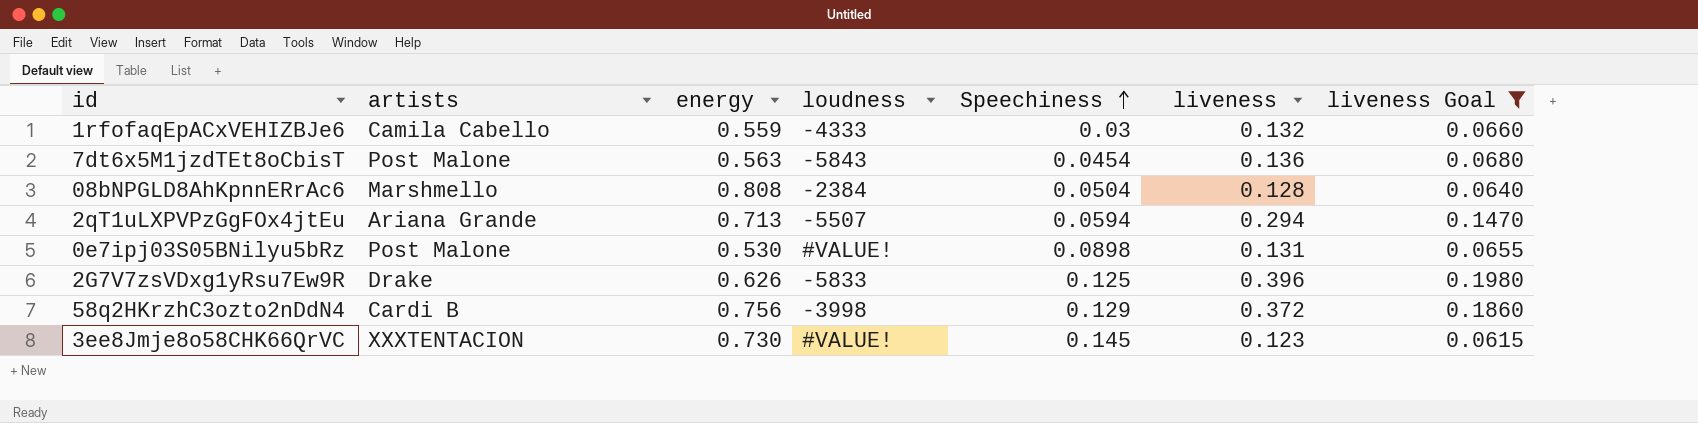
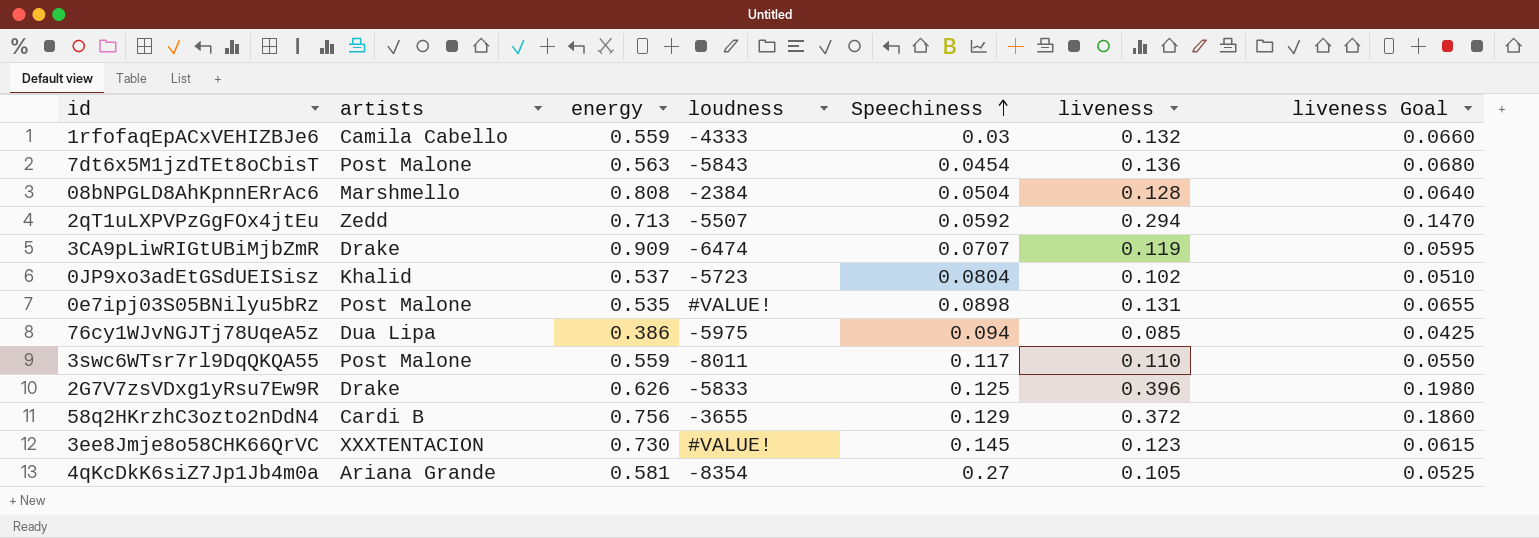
filter: liveness Goal >= 0.0615 -> none
2qT1uLXPVPzGgFOx4jtEu | artists: Ariana Grande -> Zedd
2qT1uLXPVPzGgFOx4jtEu | Speechiness: 0.0594 -> 0.0592
0e7ipj03S05BNilyu5bRz | energy: 0.530 -> 0.535
58q2HKrzhC3ozto2nDdN4 | loudness: -3998 -> -3655

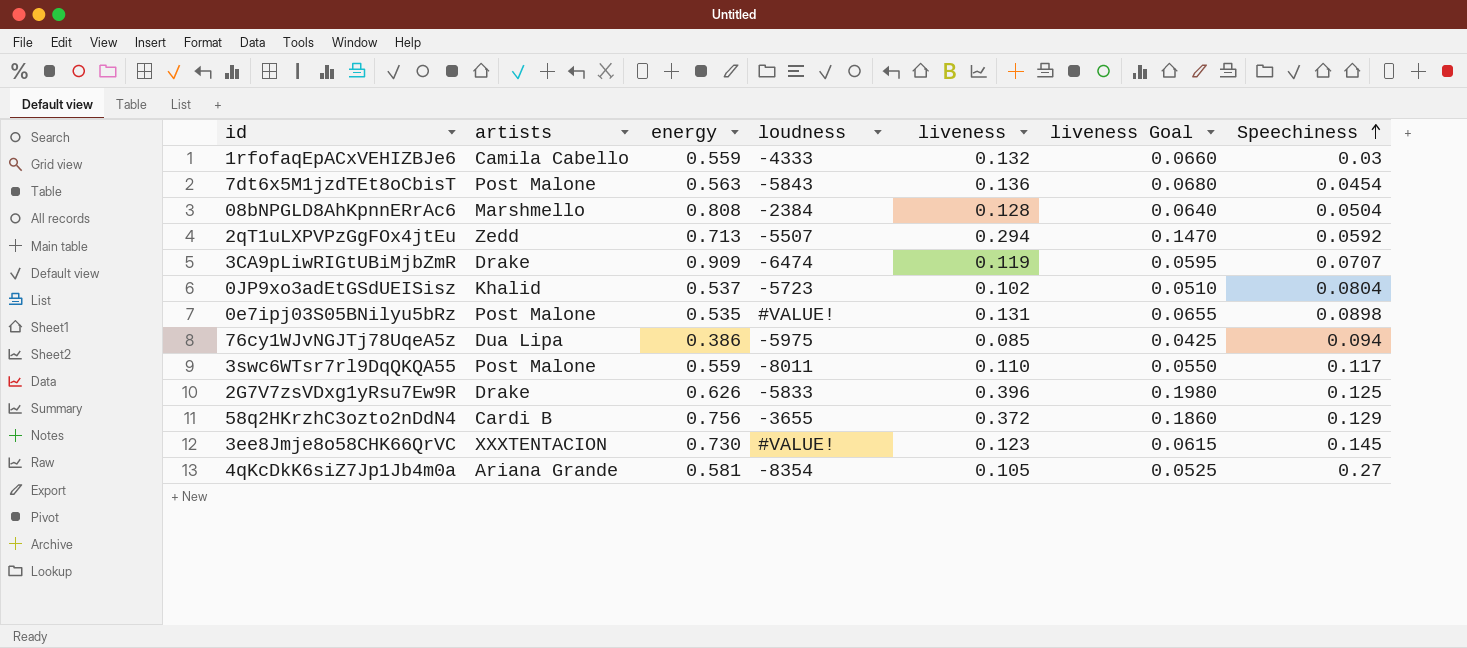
column Speechiness | position: 5 -> 7

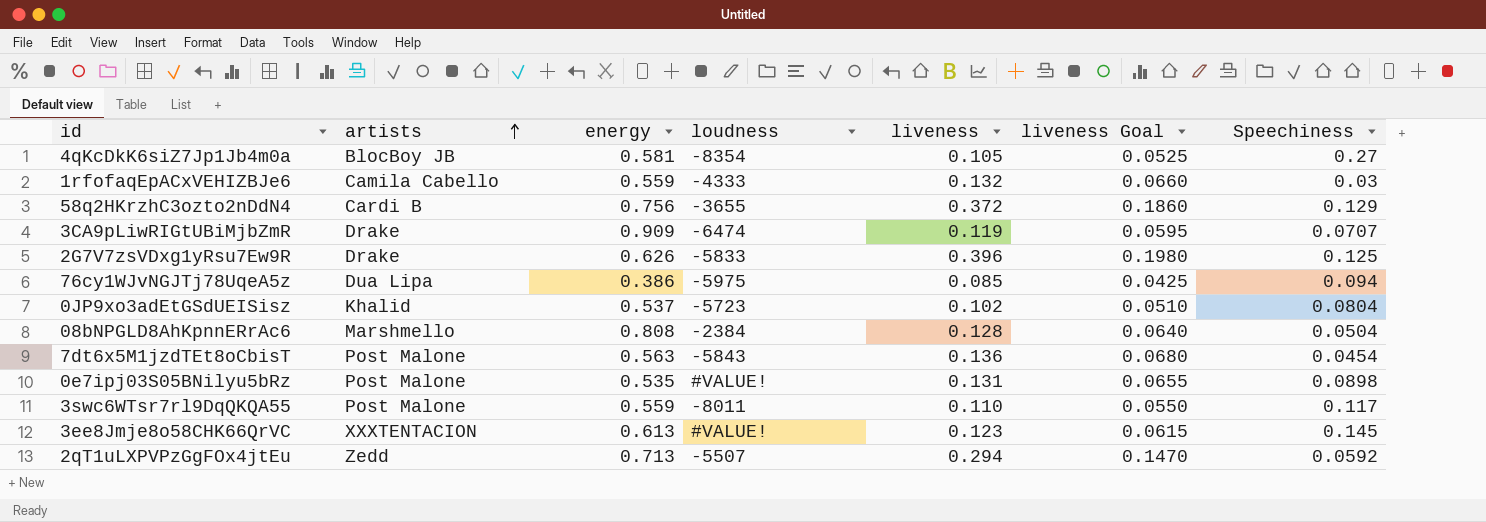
row order: Speechiness ascending -> artists ascending
4qKcDkK6siZ7Jp1Jb4m0a | artists: Ariana Grande -> BlocBoy JB
3ee8Jmje8o58CHK66QrVC | energy: 0.730 -> 0.613

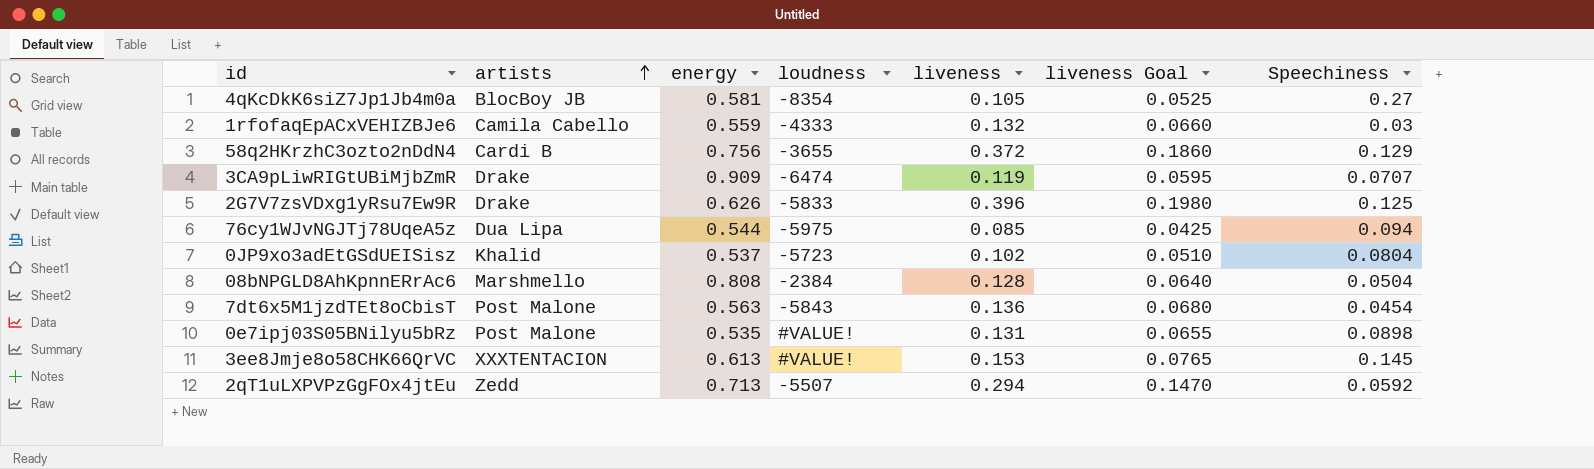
row 3swc6WTsr7rl9DqQKQA55: Post Malone | 0.559 | -8011 | 0.110 | 0.0550 | 0.117 -> none
76cy1WJvNGJTj78UqeA5z | energy: 0.386 -> 0.544
3ee8Jmje8o58CHK66QrVC | liveness: 0.123 -> 0.153
3ee8Jmje8o58CHK66QrVC | liveness Goal: 0.0615 -> 0.0765

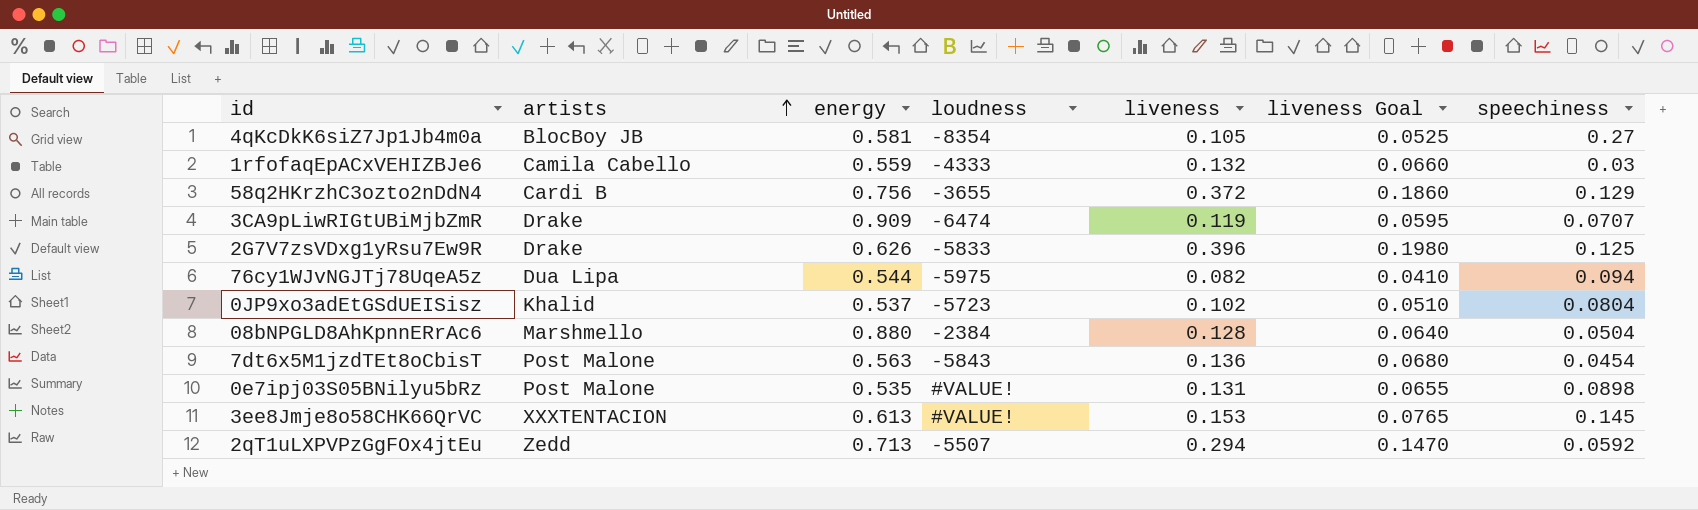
column name: Speechiness -> speechiness
76cy1WJvNGJTj78UqeA5z | liveness: 0.085 -> 0.082
76cy1WJvNGJTj78UqeA5z | liveness Goal: 0.0425 -> 0.0410
08bNPGLD8AhKpnnERrAc6 | energy: 0.808 -> 0.880

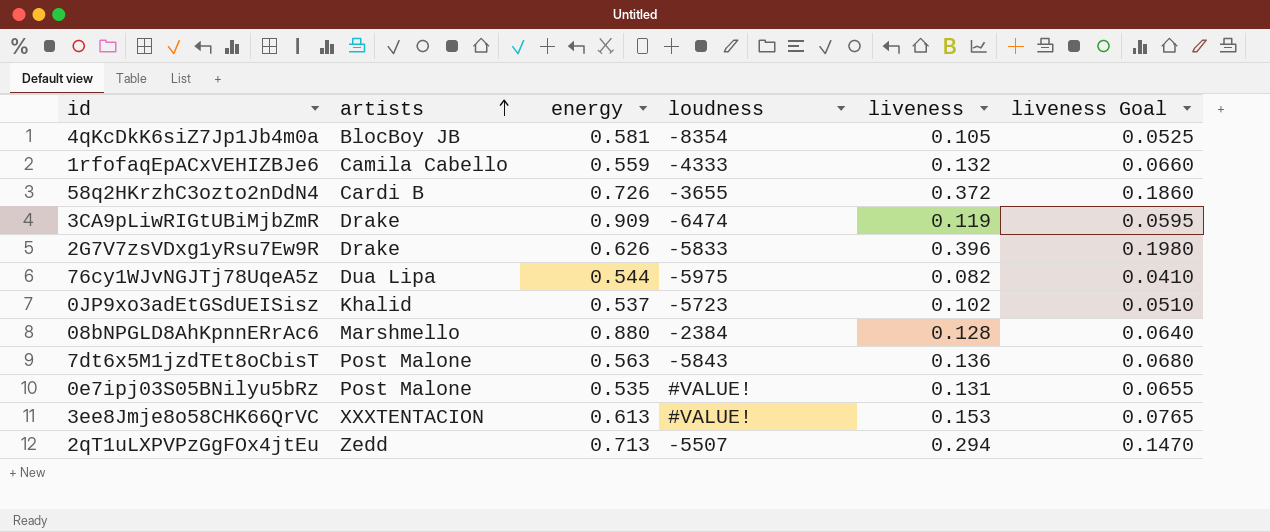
column speechiness | position: 7 -> none
58q2HKrzhC3ozto2nDdN4 | energy: 0.756 -> 0.726

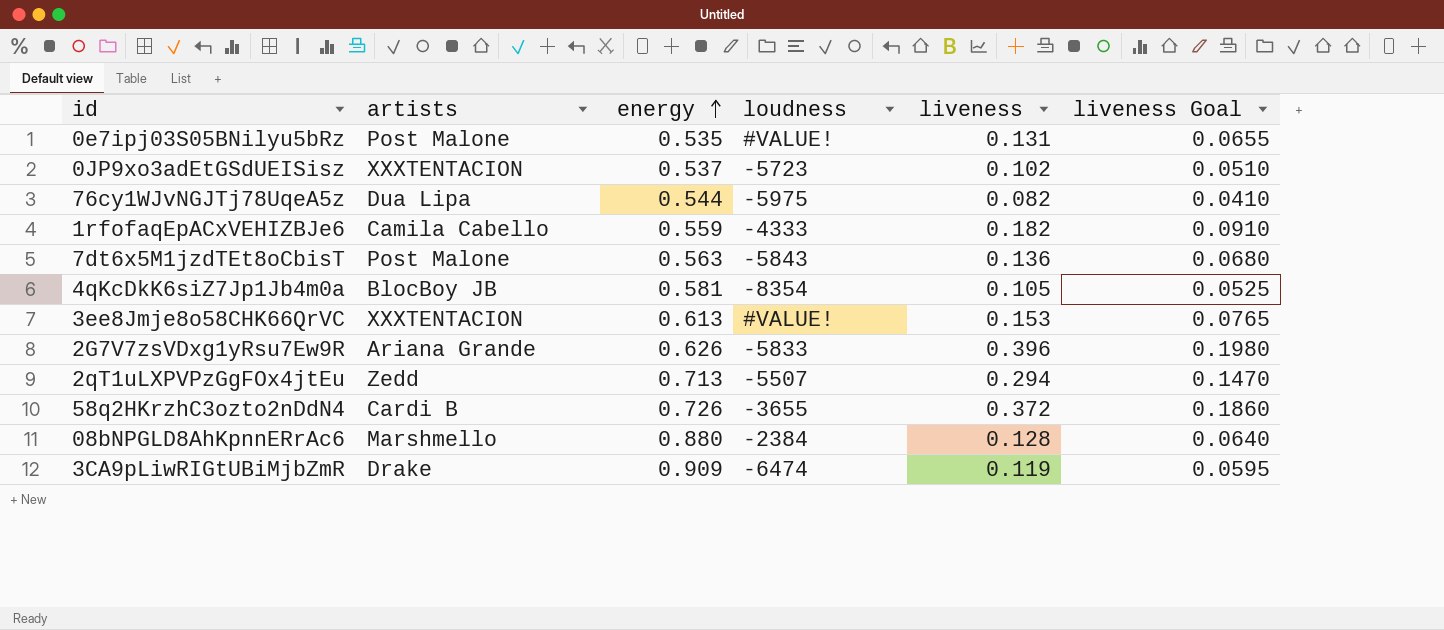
row order: artists ascending -> energy ascending
0JP9xo3adEtGSdUEISisz | artists: Khalid -> XXXTENTACION
1rfofaqEpACxVEHIZBJe6 | liveness: 0.132 -> 0.182
1rfofaqEpACxVEHIZBJe6 | liveness Goal: 0.0660 -> 0.0910
2G7V7zsVDxg1yRsu7Ew9R | artists: Drake -> Ariana Grande

